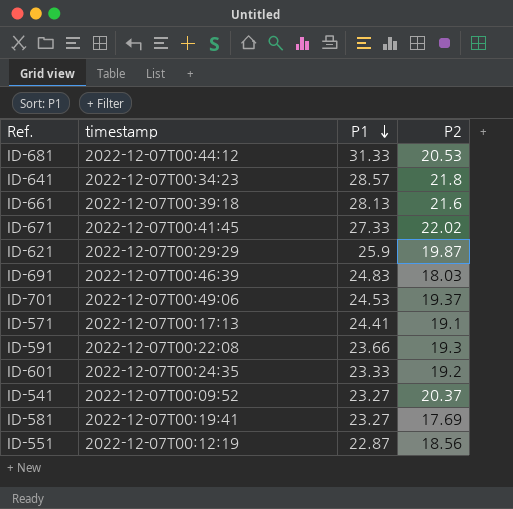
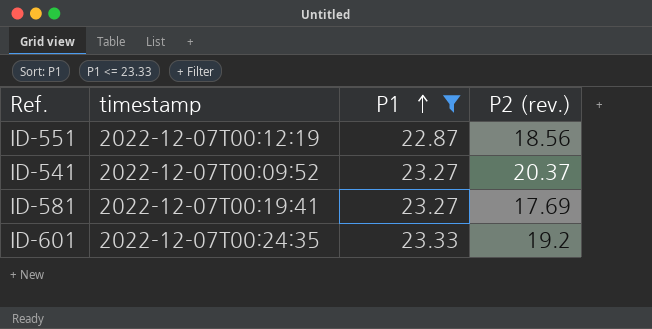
filter: none -> P1 <= 23.33
row order: P1 descending -> P1 ascending
column name: P2 -> P2 (rev.)

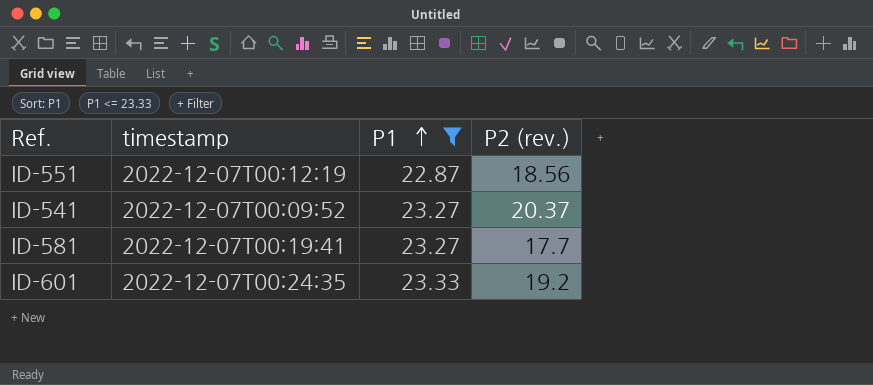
ID-581 | P2 (rev.): 17.69 -> 17.7

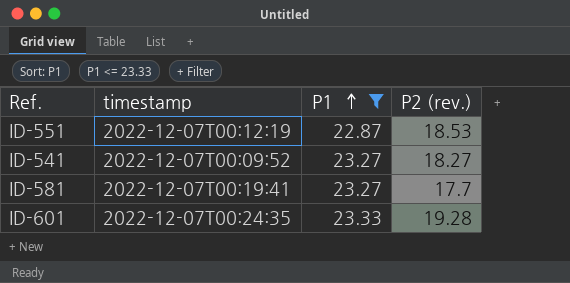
ID-551 | P2 (rev.): 18.56 -> 18.53
ID-541 | P2 (rev.): 20.37 -> 18.27
ID-601 | P2 (rev.): 19.2 -> 19.28

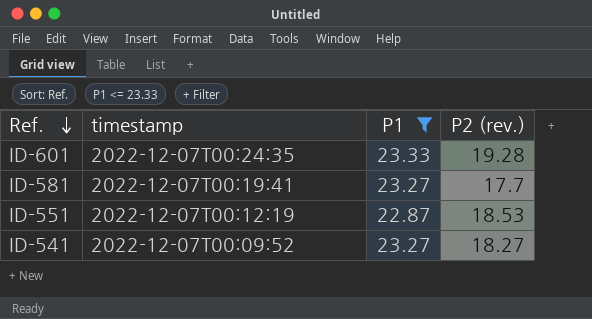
row order: P1 ascending -> Ref. descending

